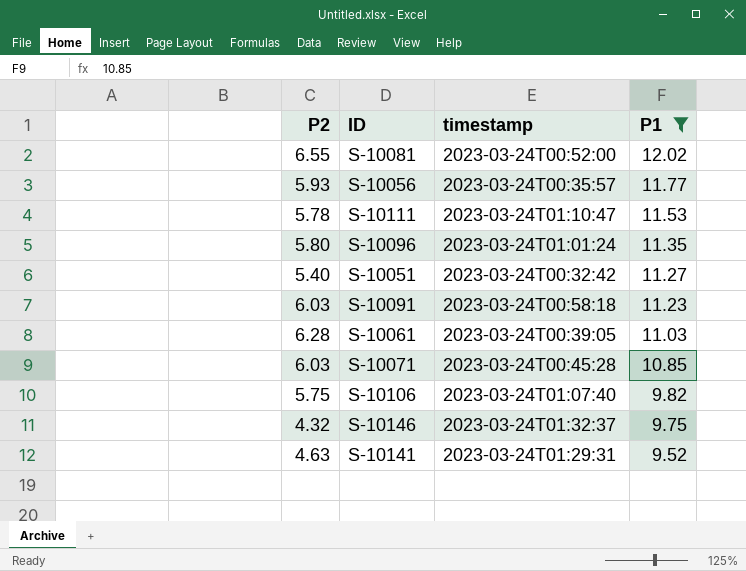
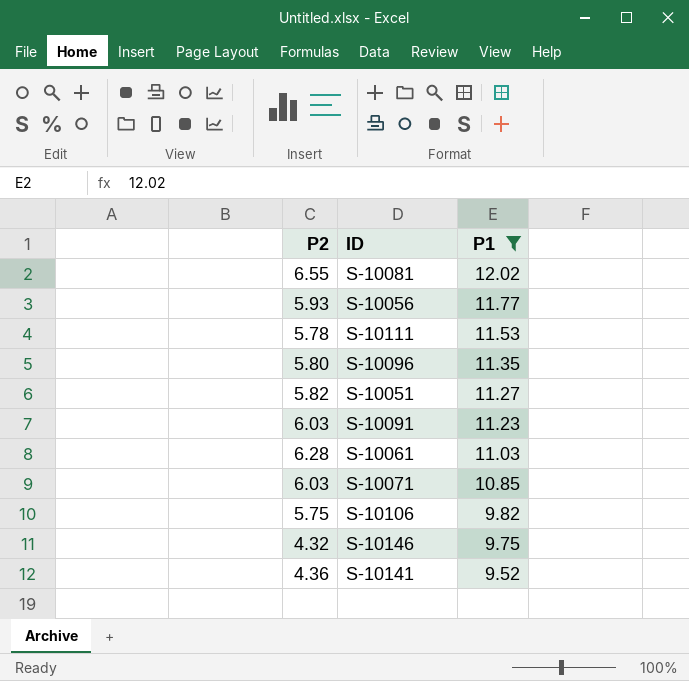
column timestamp | position: 3 -> none
S-10051 | P2: 5.40 -> 5.82
S-10141 | P2: 4.63 -> 4.36

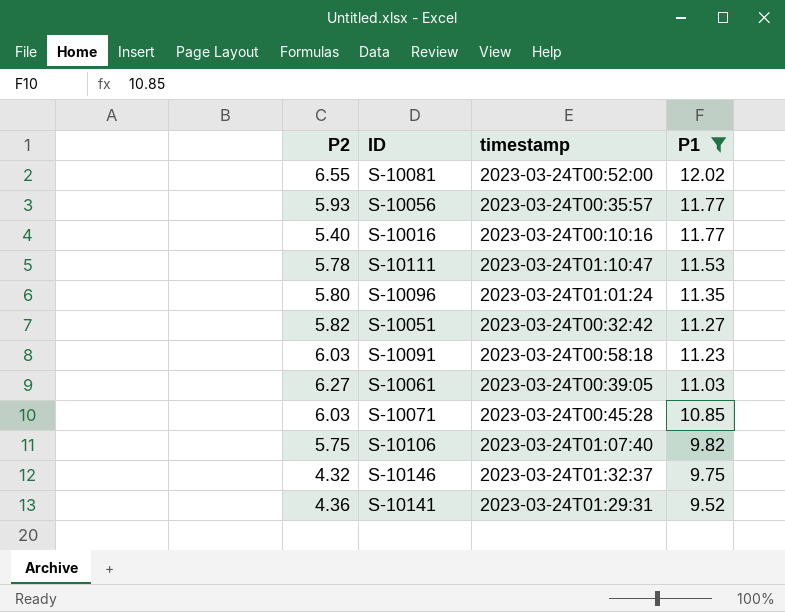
column timestamp | position: none -> 3
row S-10016: none -> 5.40 | 2023-03-24T00:10:16 | 11.77
S-10061 | P2: 6.28 -> 6.27

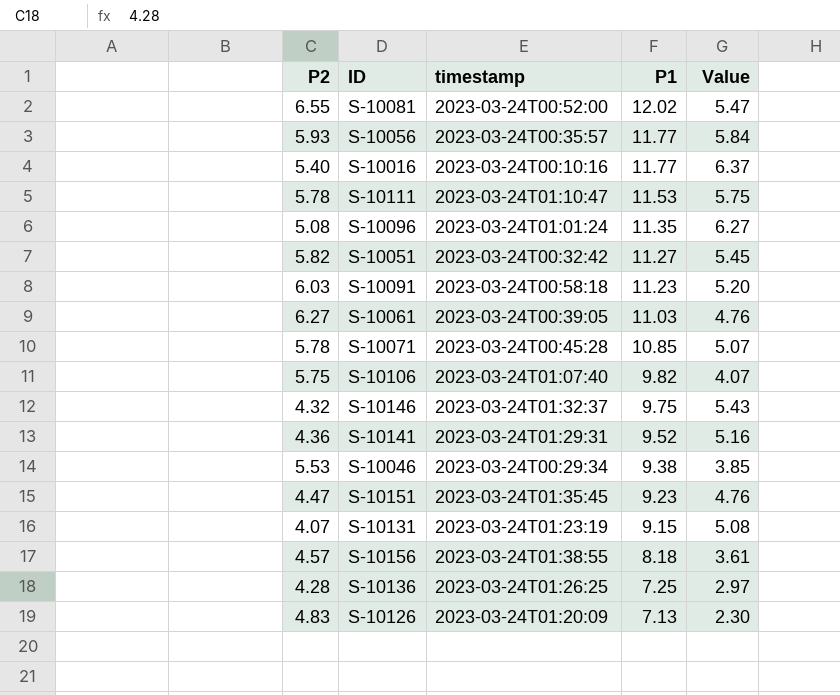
filter: P1 >= 9.52 -> none
column Value | formula: none -> [P1] - [P2]
S-10096 | P2: 5.80 -> 5.08
S-10071 | P2: 6.03 -> 5.78

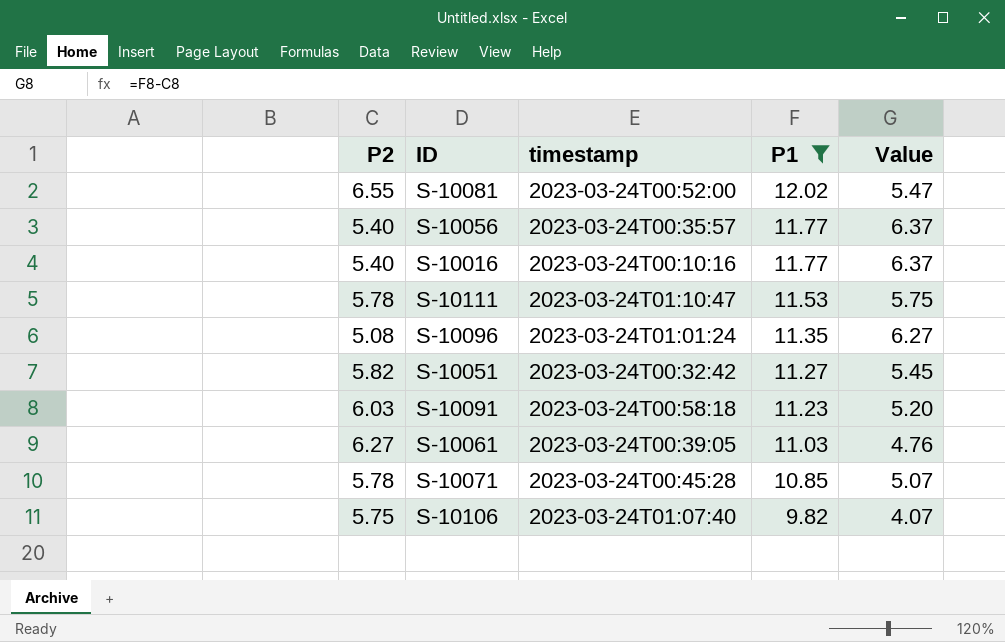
filter: none -> P1 >= 9.82
S-10056 | P2: 5.93 -> 5.40
S-10056 | Value: 5.84 -> 6.37

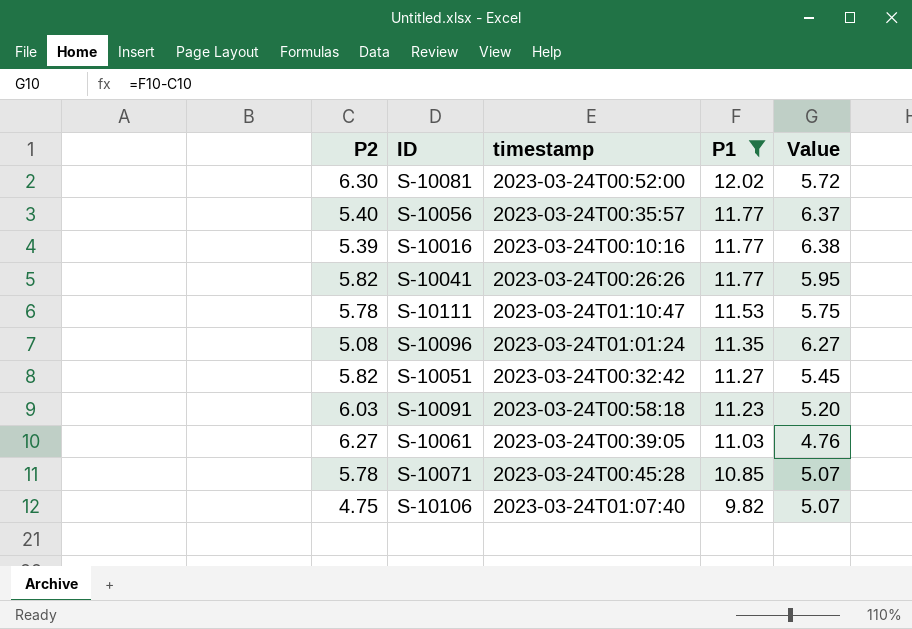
S-10081 | P2: 6.55 -> 6.30
S-10081 | Value: 5.47 -> 5.72
S-10016 | P2: 5.40 -> 5.39
S-10016 | Value: 6.37 -> 6.38
row S-10041: none -> 5.82 | 2023-03-24T00:26:26 | 11.77 | 5.95
S-10106 | P2: 5.75 -> 4.75
S-10106 | Value: 4.07 -> 5.07

